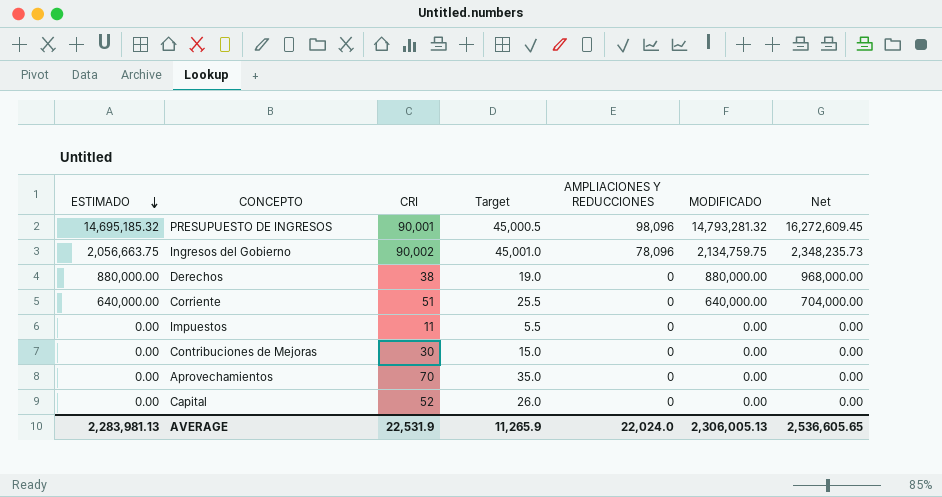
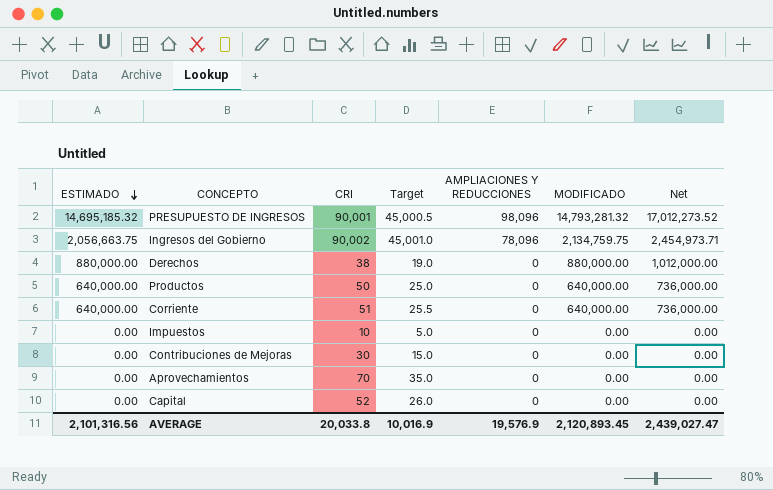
column Net | formula: [MODIFICADO] * 1.1 -> [MODIFICADO] * 1.15
row Productos: none -> 640,000.00 | 50 | 25.0 | 0 | 640,000.00 | 736,000.00
Impuestos | CRI: 11 -> 10
Impuestos | Target: 5.5 -> 5.0
AVERAGE | ESTIMADO: 2,283,981.13 -> 2,101,316.56
AVERAGE | CRI: 22,531.9 -> 20,033.8
AVERAGE | Target: 11,265.9 -> 10,016.9
AVERAGE | AMPLIACIONES Y REDUCCIONES: 22,024.0 -> 19,576.9
AVERAGE | MODIFICADO: 2,306,005.13 -> 2,120,893.45
AVERAGE | Net: 2,536,605.65 -> 2,439,027.47

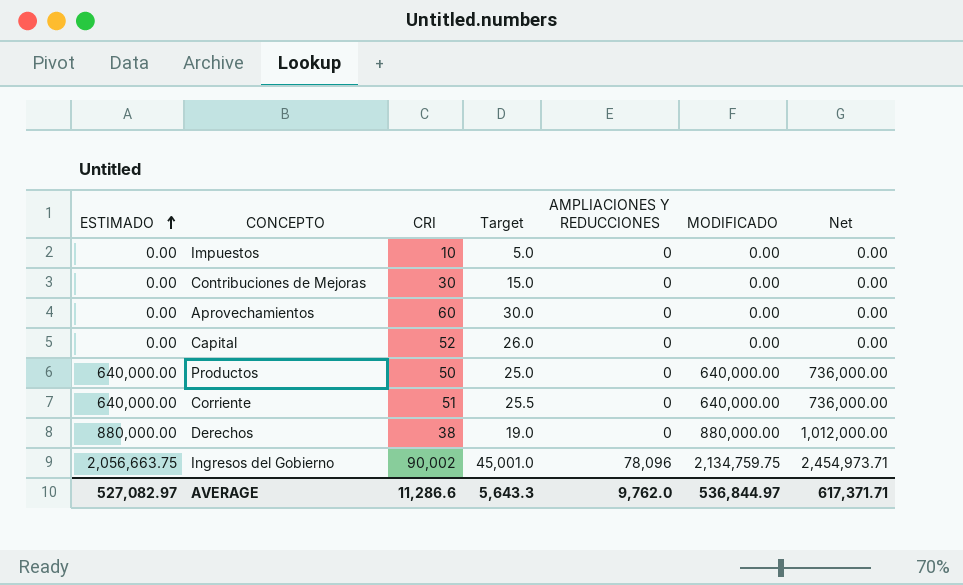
row order: ESTIMADO descending -> ESTIMADO ascending
row PRESUPUESTO DE INGRESOS: 14,695,185.32 | 90,001 | 45,000.5 | 98,096 | 14,793,281.32 | 17,012,273.52 -> none
Aprovechamientos | CRI: 70 -> 60
Aprovechamientos | Target: 35.0 -> 30.0
AVERAGE | ESTIMADO: 2,101,316.56 -> 527,082.97
AVERAGE | CRI: 20,033.8 -> 11,286.6
AVERAGE | Target: 10,016.9 -> 5,643.3
AVERAGE | AMPLIACIONES Y REDUCCIONES: 19,576.9 -> 9,762.0
AVERAGE | MODIFICADO: 2,120,893.45 -> 536,844.97
AVERAGE | Net: 2,439,027.47 -> 617,371.71

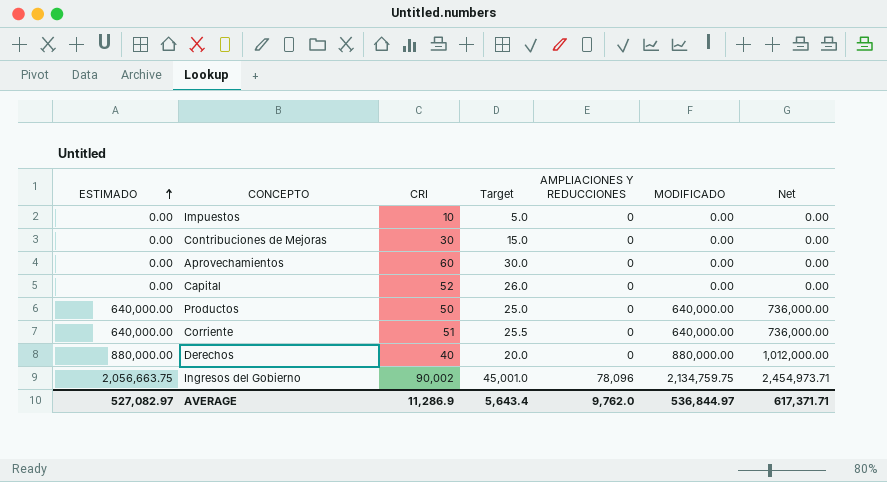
Derechos | CRI: 38 -> 40
Derechos | Target: 19.0 -> 20.0
AVERAGE | CRI: 11,286.6 -> 11,286.9
AVERAGE | Target: 5,643.3 -> 5,643.4

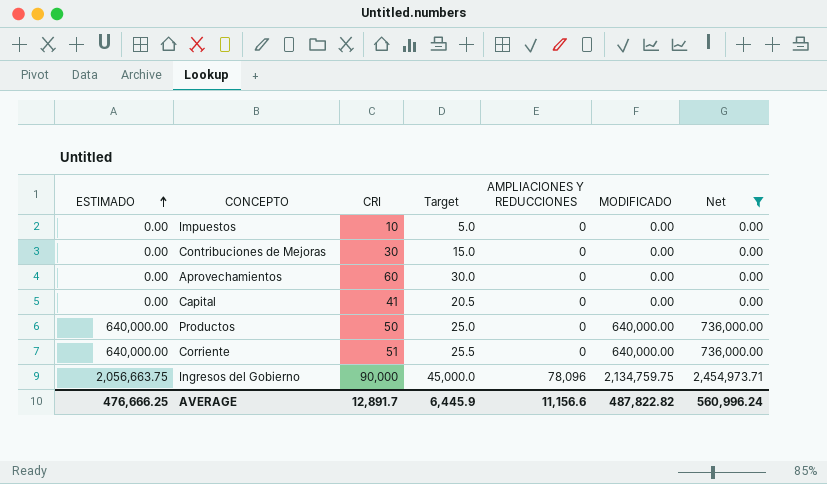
filter: none -> Net != 1,012,000.00
Capital | CRI: 52 -> 41
Capital | Target: 26.0 -> 20.5
Ingresos del Gobierno | CRI: 90,002 -> 90,000
Ingresos del Gobierno | Target: 45,001.0 -> 45,000.0
AVERAGE | ESTIMADO: 527,082.97 -> 476,666.25
AVERAGE | CRI: 11,286.9 -> 12,891.7
AVERAGE | Target: 5,643.4 -> 6,445.9
AVERAGE | AMPLIACIONES Y REDUCCIONES: 9,762.0 -> 11,156.6
AVERAGE | MODIFICADO: 536,844.97 -> 487,822.82
AVERAGE | Net: 617,371.71 -> 560,996.24

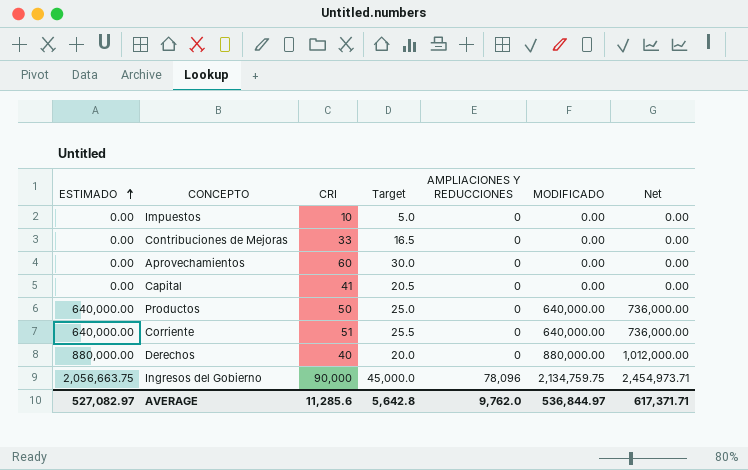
filter: Net != 1,012,000.00 -> none
Contribuciones de Mejoras | CRI: 30 -> 33
Contribuciones de Mejoras | Target: 15.0 -> 16.5
AVERAGE | ESTIMADO: 476,666.25 -> 527,082.97
AVERAGE | CRI: 12,891.7 -> 11,285.6
AVERAGE | Target: 6,445.9 -> 5,642.8
AVERAGE | AMPLIACIONES Y REDUCCIONES: 11,156.6 -> 9,762.0
AVERAGE | MODIFICADO: 487,822.82 -> 536,844.97
AVERAGE | Net: 560,996.24 -> 617,371.71

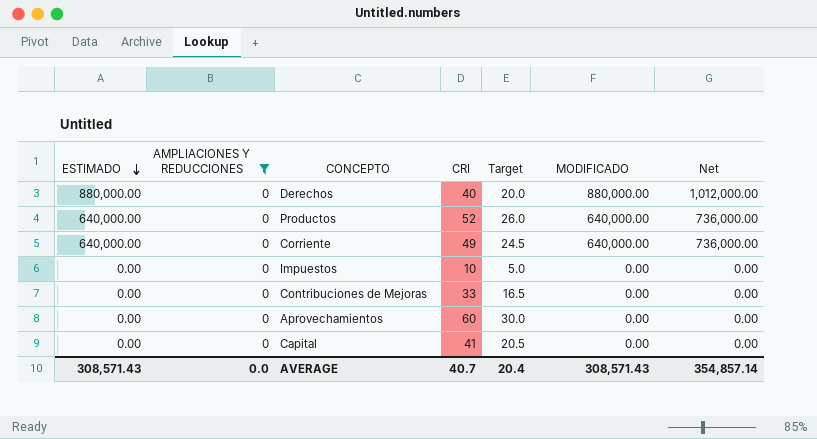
filter: none -> AMPLIACIONES Y REDUCCIONES = 0
row order: ESTIMADO ascending -> ESTIMADO descending
column AMPLIACIONES Y REDUCCIONES | position: 5 -> 2
Productos | CRI: 50 -> 52
Productos | Target: 25.0 -> 26.0
Corriente | CRI: 51 -> 49
Corriente | Target: 25.5 -> 24.5
AVERAGE | ESTIMADO: 527,082.97 -> 308,571.43
AVERAGE | AMPLIACIONES Y REDUCCIONES: 9,762.0 -> 0.0
AVERAGE | CRI: 11,285.6 -> 40.7
AVERAGE | Target: 5,642.8 -> 20.4
AVERAGE | MODIFICADO: 536,844.97 -> 308,571.43
AVERAGE | Net: 617,371.71 -> 354,857.14

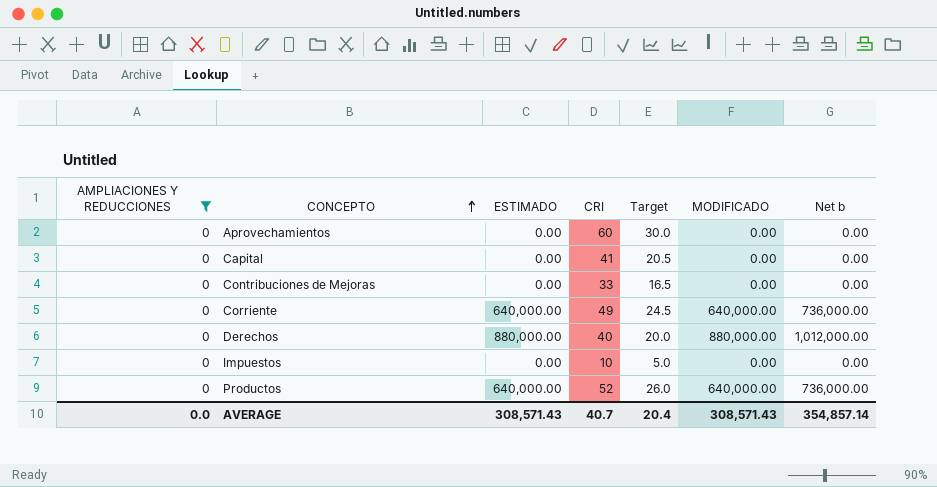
row order: ESTIMADO descending -> CONCEPTO ascending
column ESTIMADO | position: 1 -> 3
column name: Net -> Net b

